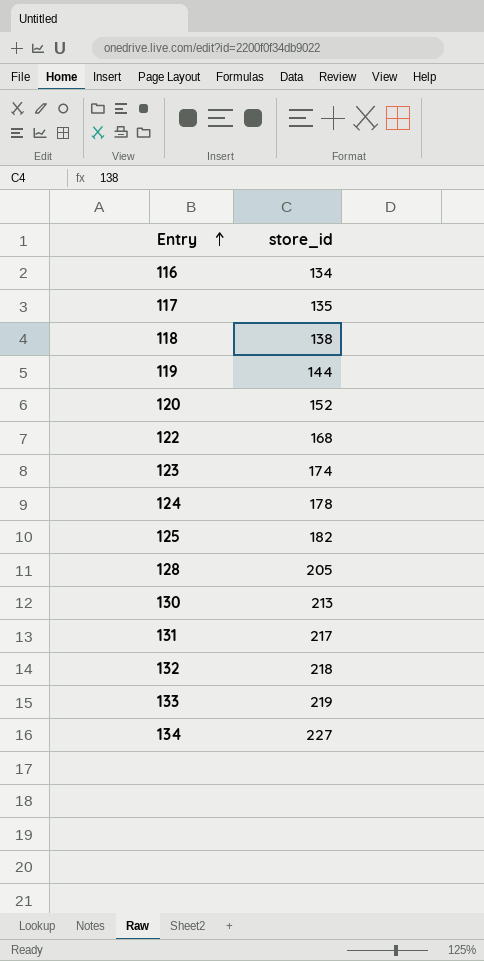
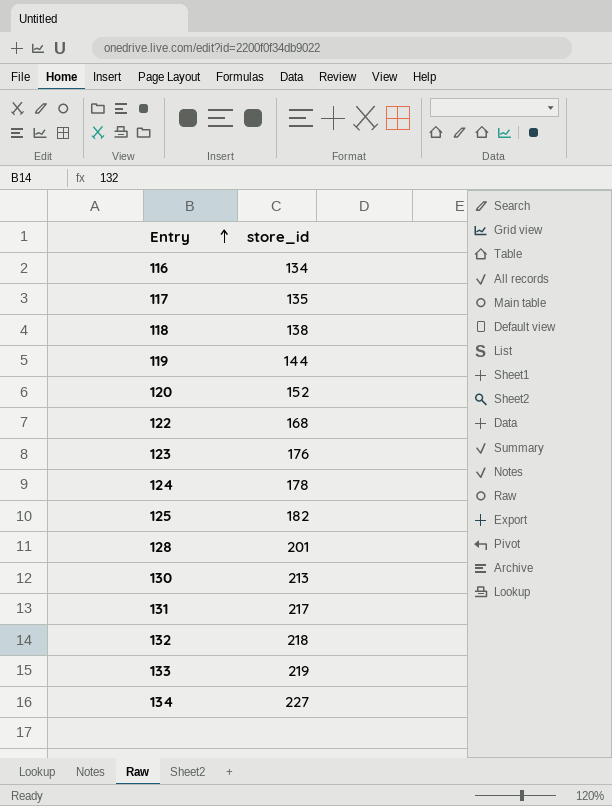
123 | store_id: 174 -> 176
128 | store_id: 205 -> 201

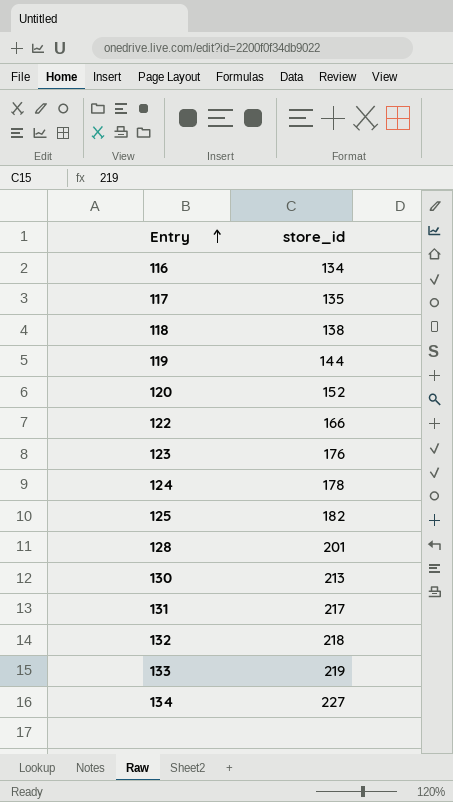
122 | store_id: 168 -> 166

